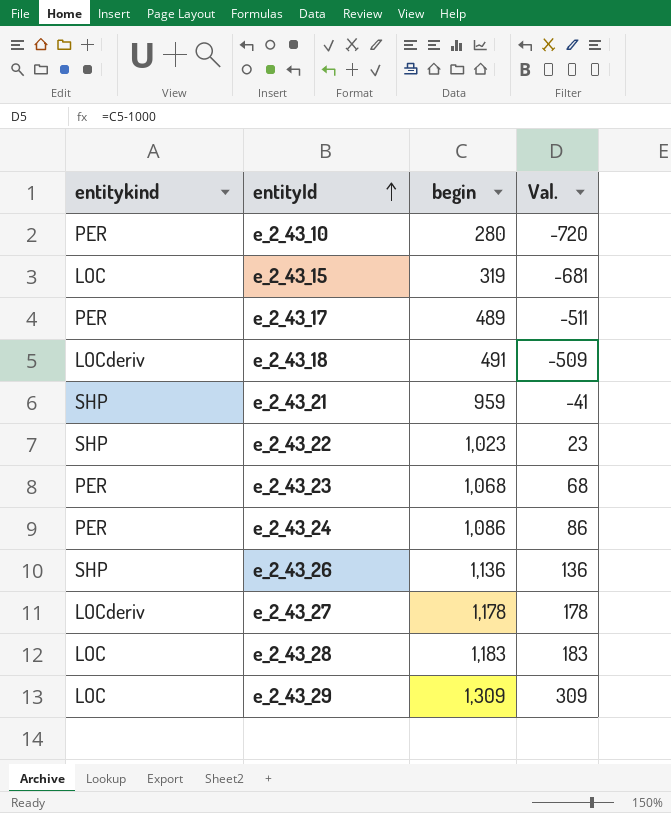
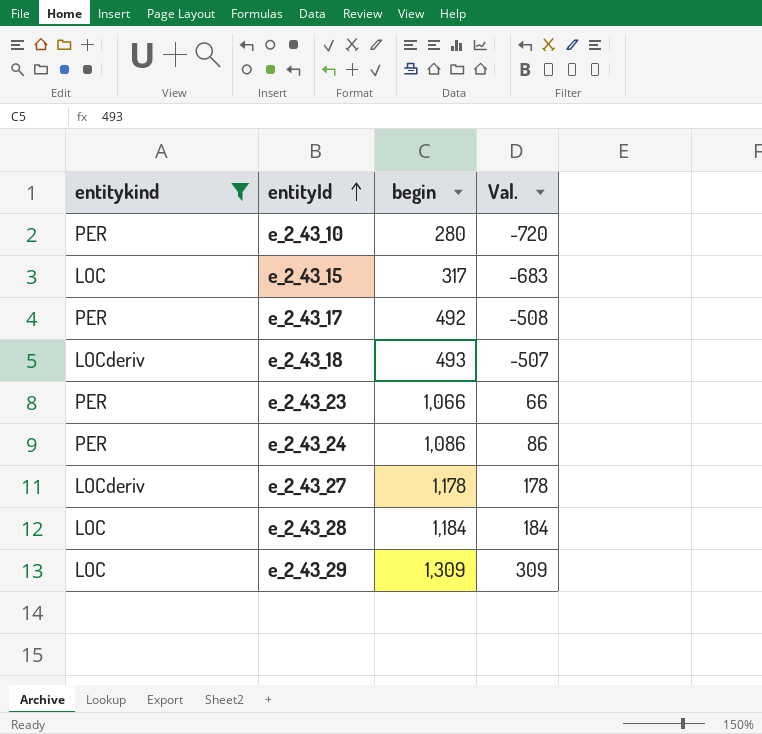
filter: none -> entitykind != SHP
e_2_43_15 | begin: 319 -> 317
e_2_43_15 | Val.: -681 -> -683
e_2_43_17 | begin: 489 -> 492
e_2_43_17 | Val.: -511 -> -508
e_2_43_18 | begin: 491 -> 493
e_2_43_18 | Val.: -509 -> -507
e_2_43_23 | begin: 1,068 -> 1,066
e_2_43_23 | Val.: 68 -> 66
e_2_43_28 | begin: 1,183 -> 1,184
e_2_43_28 | Val.: 183 -> 184

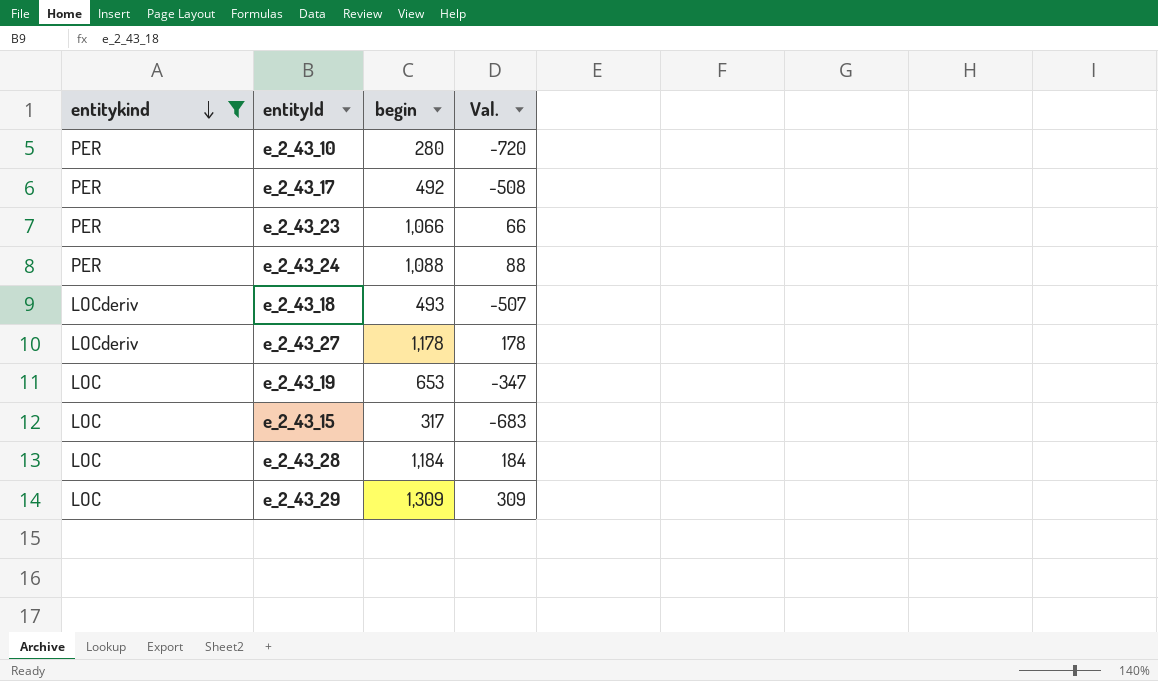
row order: entityId ascending -> entitykind descending
e_2_43_24 | begin: 1,086 -> 1,088
e_2_43_24 | Val.: 86 -> 88
row e_2_43_19: none -> LOC | 653 | -347

